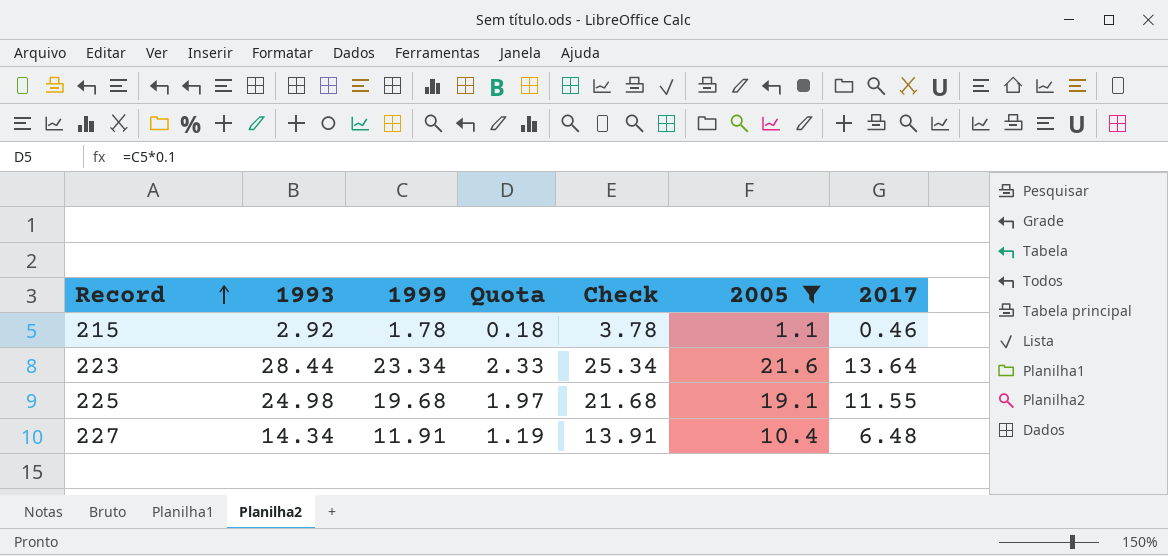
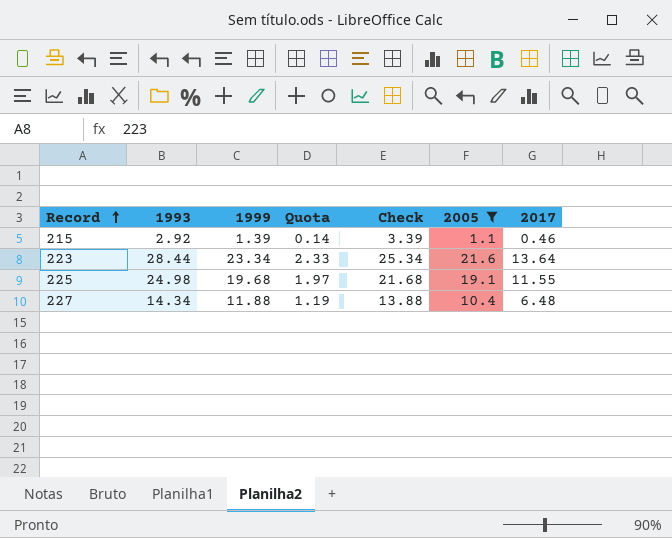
215 | 1999: 1.78 -> 1.39
215 | Quota: 0.18 -> 0.14
215 | Check: 3.78 -> 3.39
227 | 1999: 11.91 -> 11.88
227 | Check: 13.91 -> 13.88

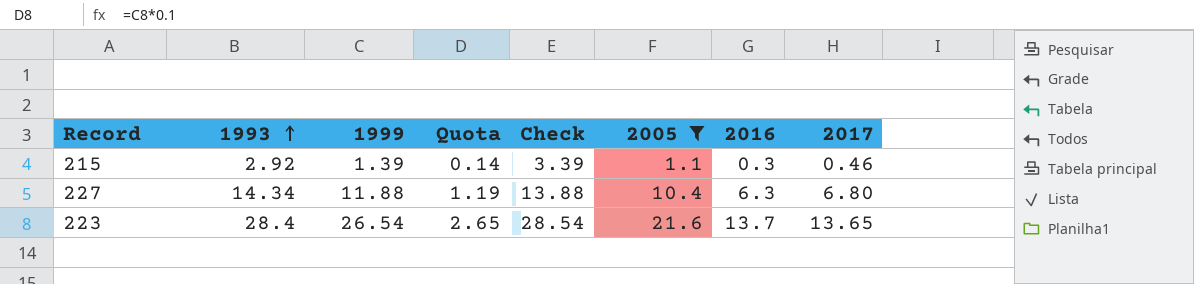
row order: Record ascending -> 1993 ascending
column 2016 | position: none -> 7
row 225: 24.98 | 19.68 | 1.97 | 21.68 | 19.1 | 11.55 -> none
227 | 2017: 6.48 -> 6.80
223 | 1993: 28.44 -> 28.4
223 | 1999: 23.34 -> 26.54
223 | Quota: 2.33 -> 2.65
223 | Check: 25.34 -> 28.54
223 | 2017: 13.64 -> 13.65

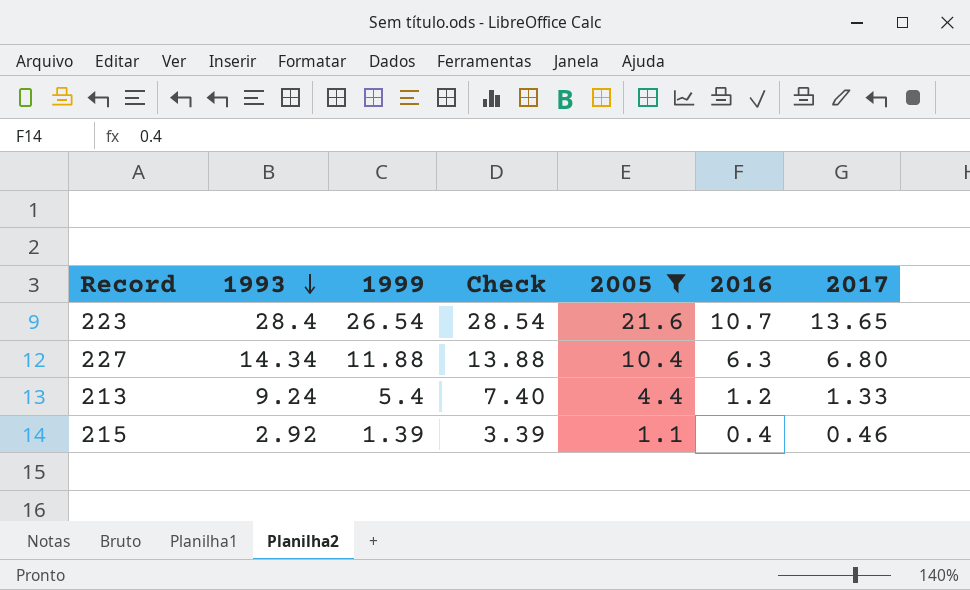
row order: 1993 ascending -> 1993 descending
column Quota | formula: [1999] * 0.1 -> none
223 | 2016: 13.7 -> 10.7
row 213: none -> 9.24 | 5.4 | 7.40 | 4.4 | 1.2 | 1.33
215 | 2016: 0.3 -> 0.4

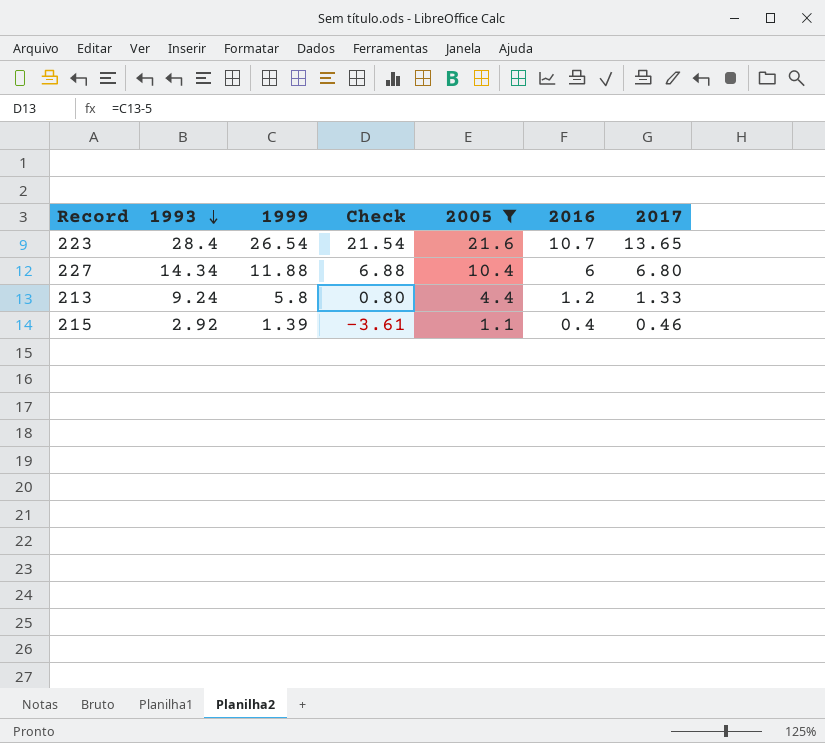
column Check | formula: [1999] + 2 -> [1999] - 5
227 | 2016: 6.3 -> 6
213 | 1999: 5.4 -> 5.8

